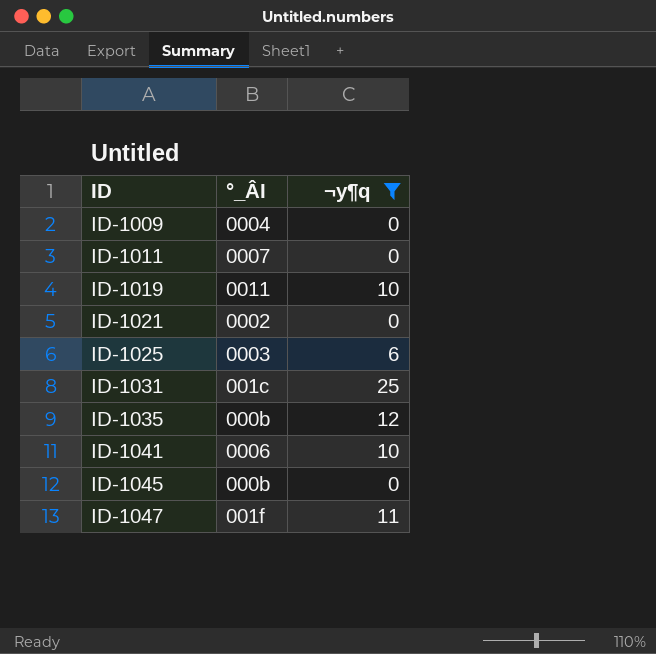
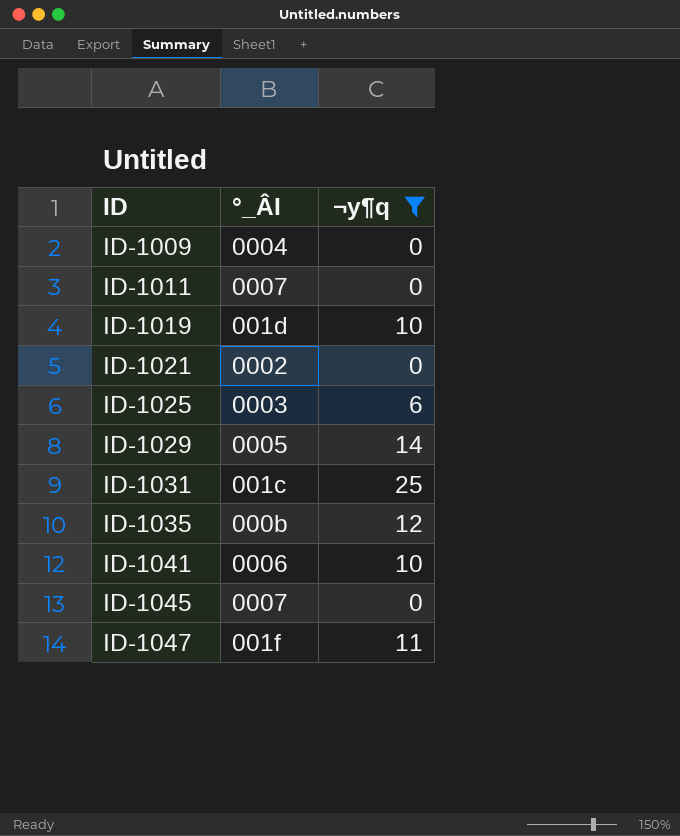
ID-1019 | °_ÂI: 0011 -> 001d
row ID-1029: none -> 0005 | 14
ID-1045 | °_ÂI: 000b -> 0007

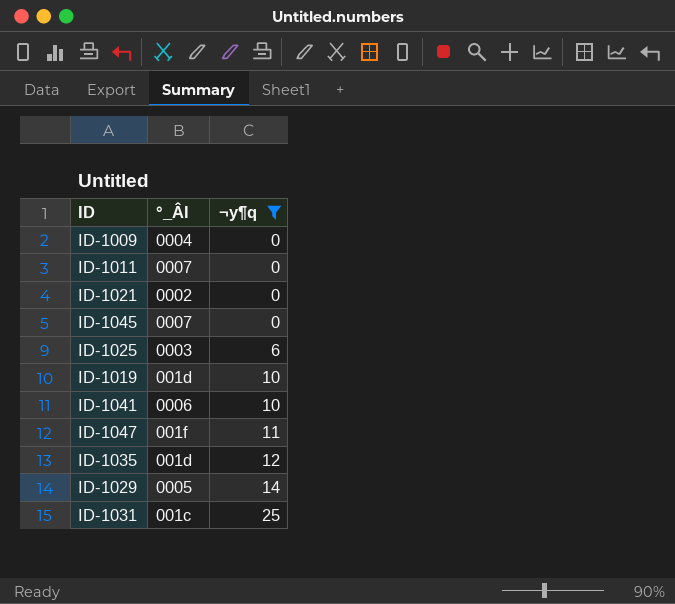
row order: ID ascending -> ¬y¶q ascending
ID-1035 | °_ÂI: 000b -> 001d

